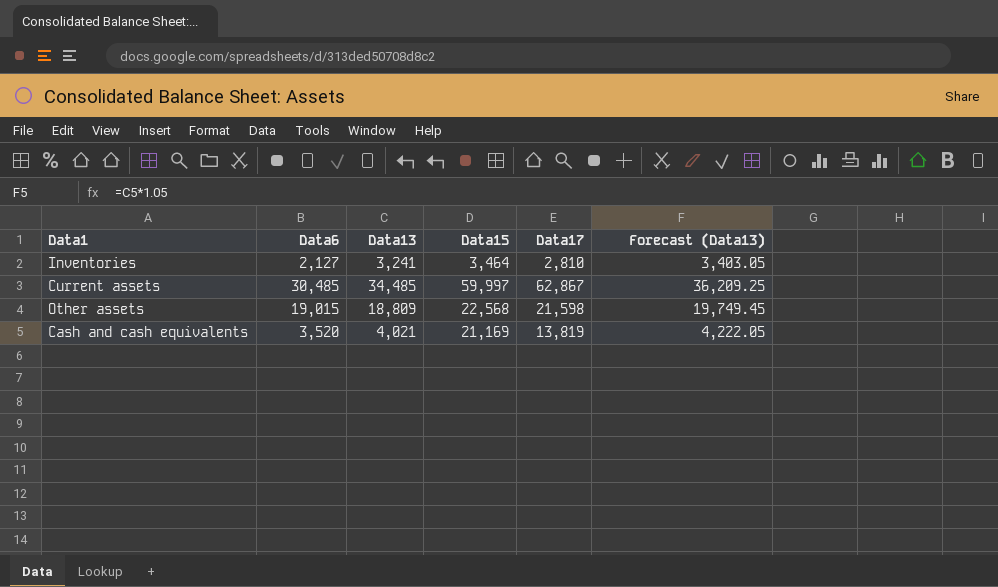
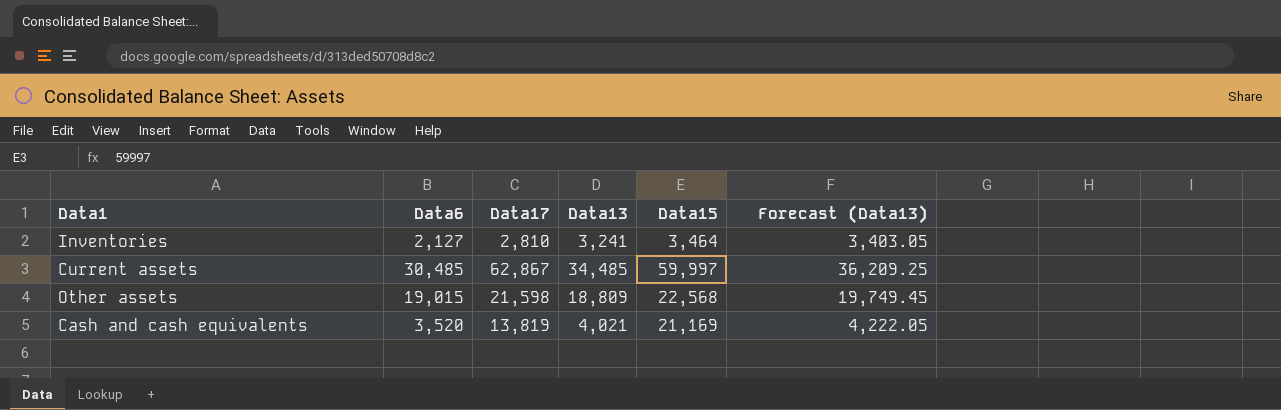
column Data17 | position: 5 -> 3

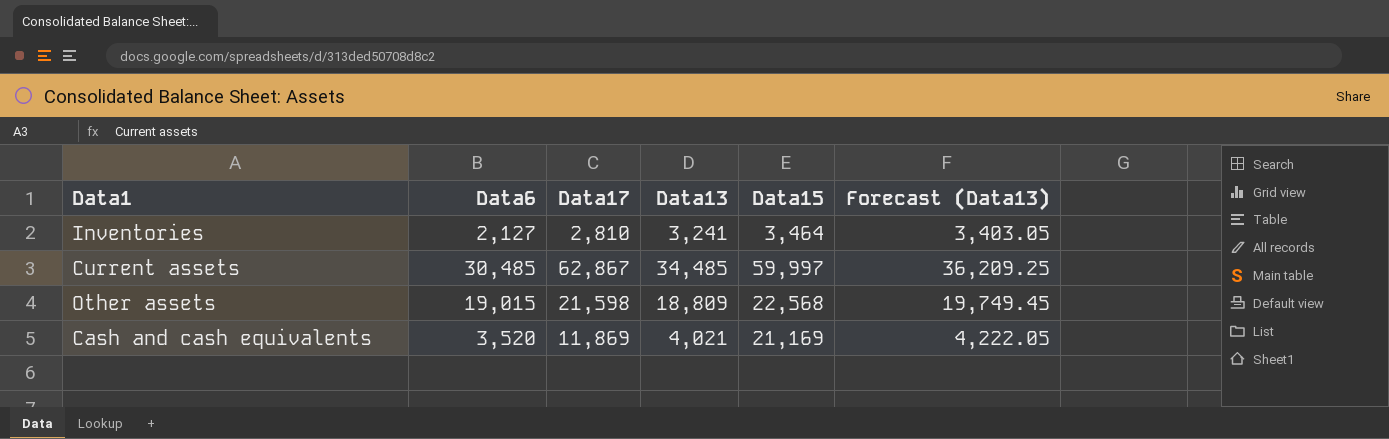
Cash and cash equivalents | Data17: 13,819 -> 11,869

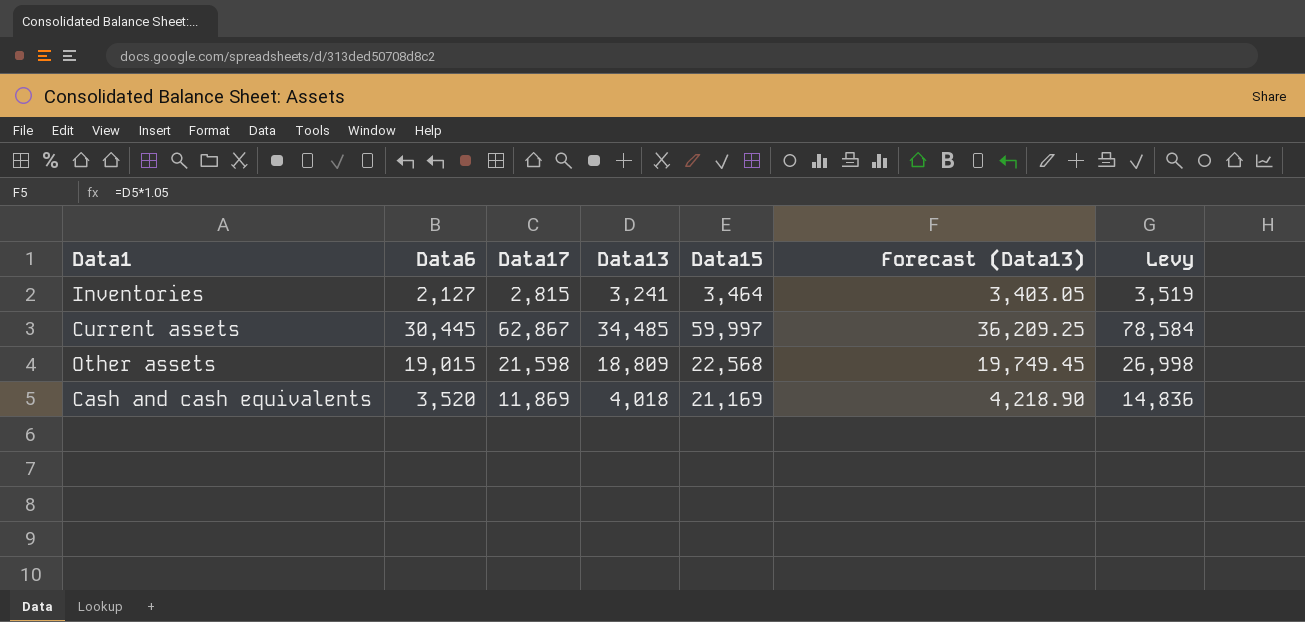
column Levy | formula: none -> [Data17] * 1.25
Inventories | Data17: 2,810 -> 2,815
Current assets | Data6: 30,485 -> 30,445
Cash and cash equivalents | Data13: 4,021 -> 4,018
Cash and cash equivalents | Forecast (Data13): 4,222.05 -> 4,218.90

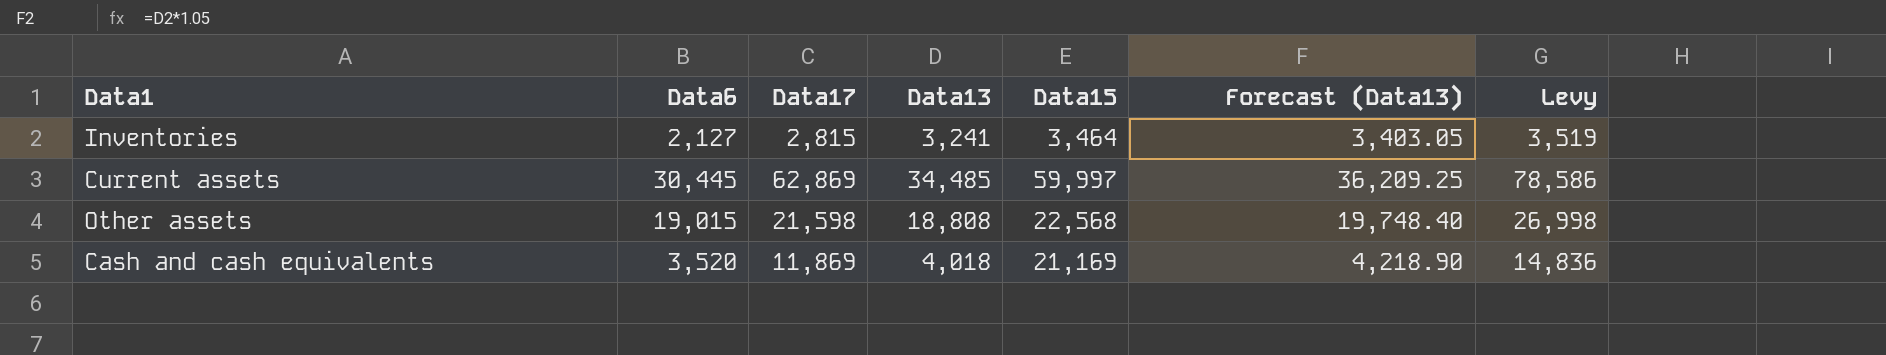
Current assets | Data17: 62,867 -> 62,869
Current assets | Levy: 78,584 -> 78,586
Other assets | Data13: 18,809 -> 18,808
Other assets | Forecast (Data13): 19,749.45 -> 19,748.40

